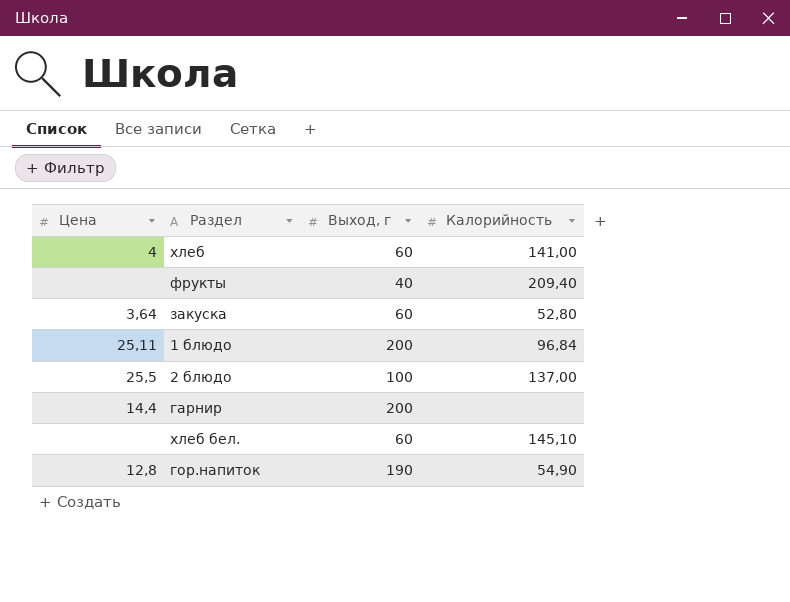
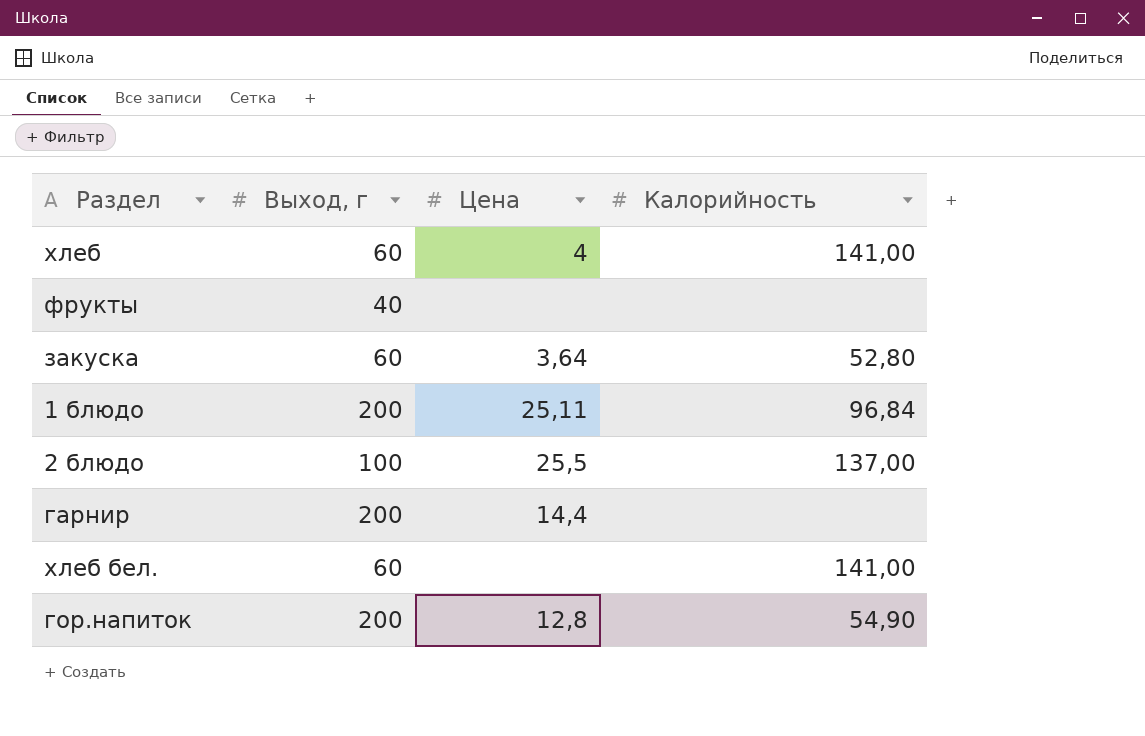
column Цена | position: 1 -> 3
фрукты | Калорийность: 209,40 -> none
хлеб бел. | Калорийность: 145,10 -> 141,00
гор.напиток | Выход, г: 190 -> 200

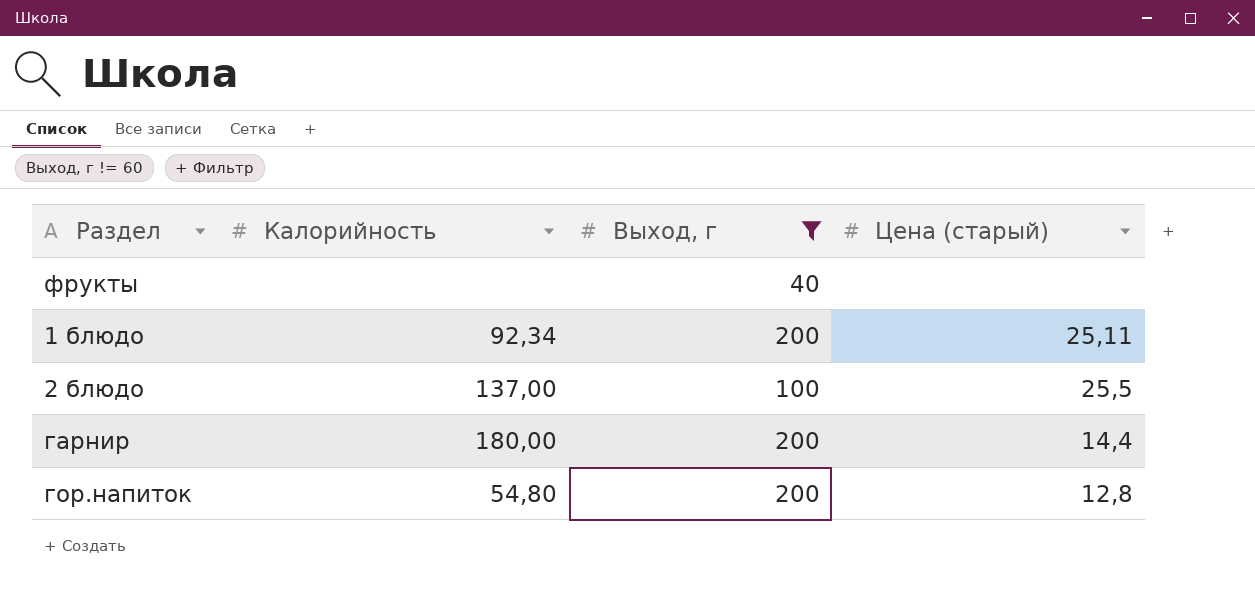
filter: none -> Выход, г != 60
column Калорийность | position: 4 -> 2
column name: Цена -> Цена (старый)
1 блюдо | Калорийность: 96,84 -> 92,34
гарнир | Калорийность: none -> 180,00
гор.напиток | Калорийность: 54,90 -> 54,80

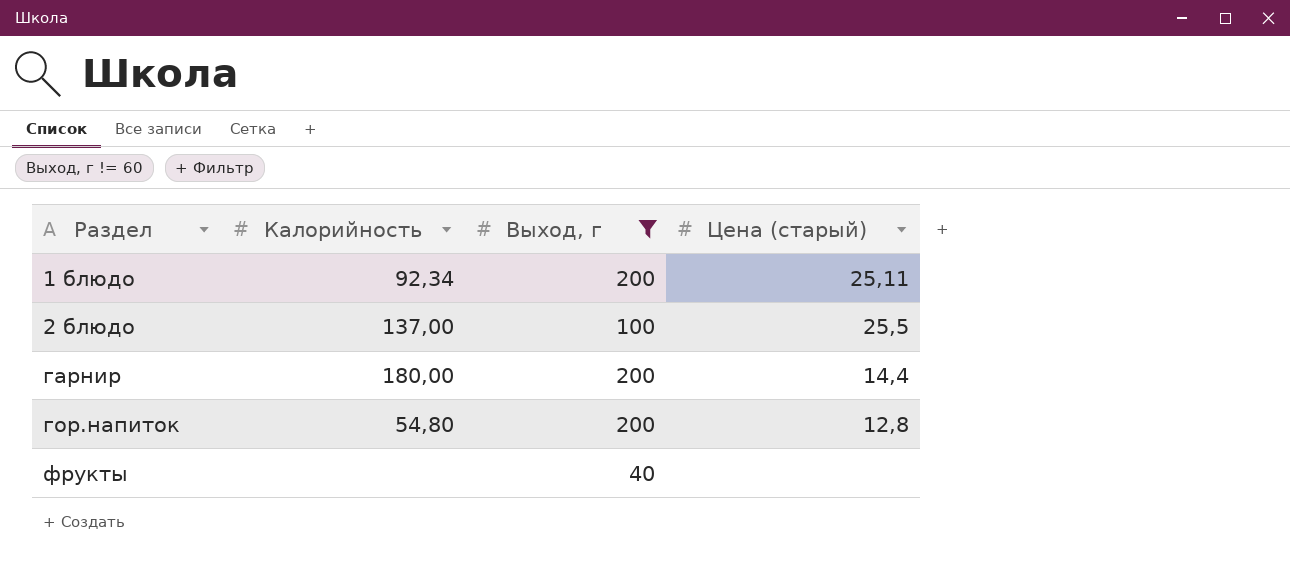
row order: none -> Раздел ascending

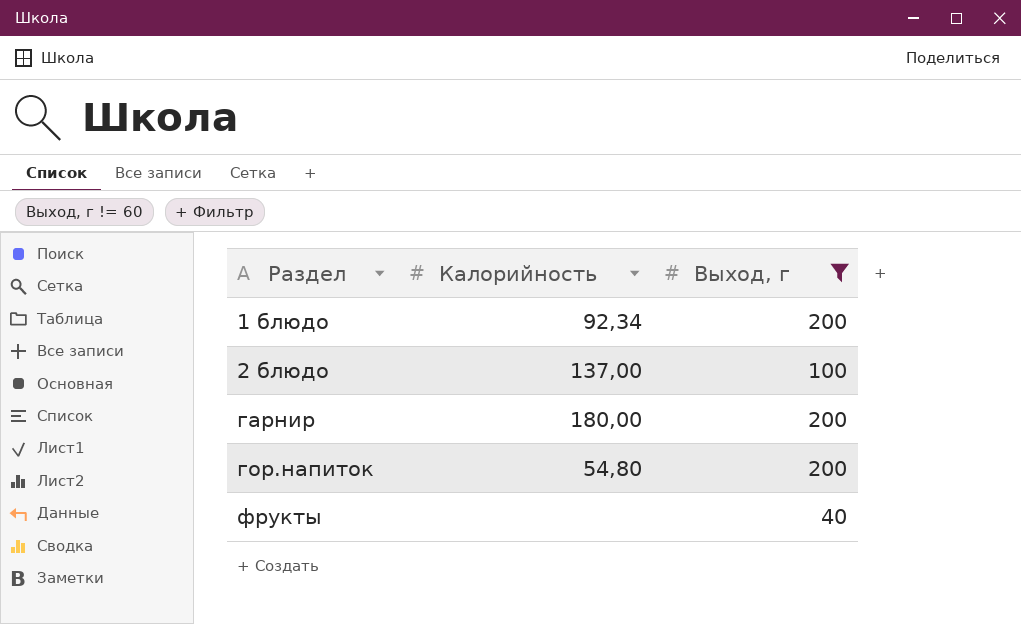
column Цена (старый) | position: 4 -> none

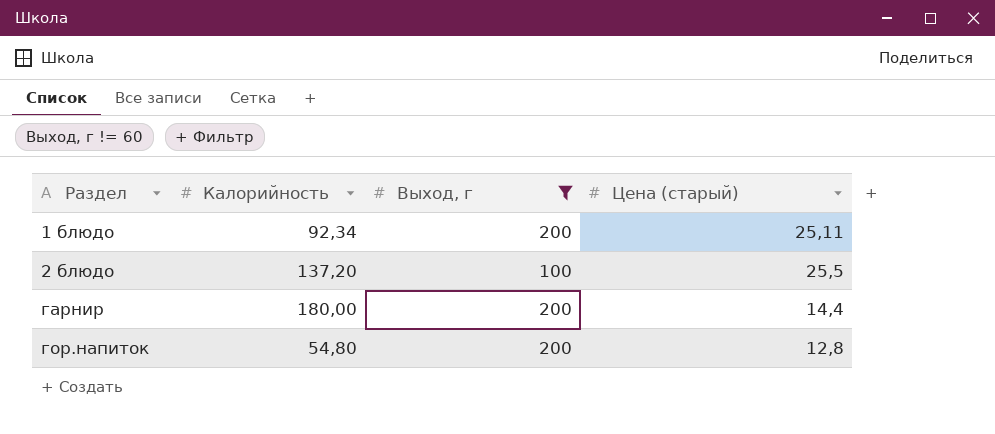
column Цена (старый) | position: none -> 4
row фрукты: none | 40 -> none
2 блюдо | Калорийность: 137,00 -> 137,20

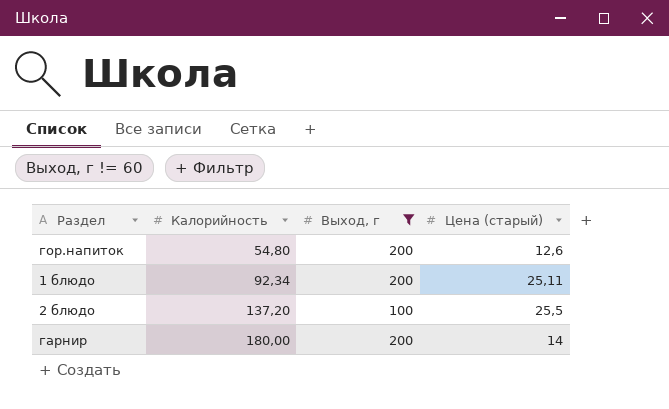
row order: Раздел ascending -> Калорийность ascending
гор.напиток | Цена (старый): 12,8 -> 12,6
гарнир | Цена (старый): 14,4 -> 14

